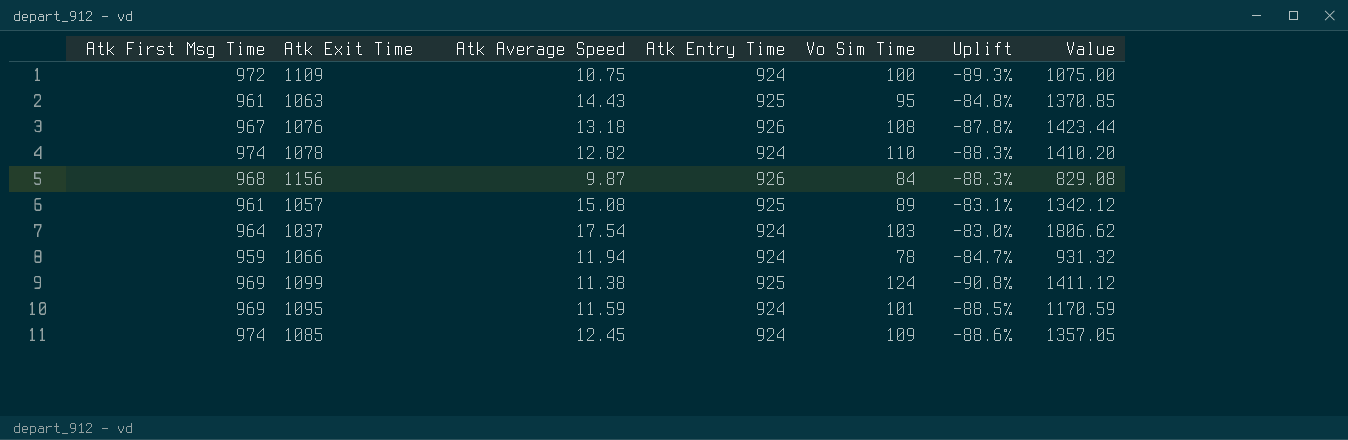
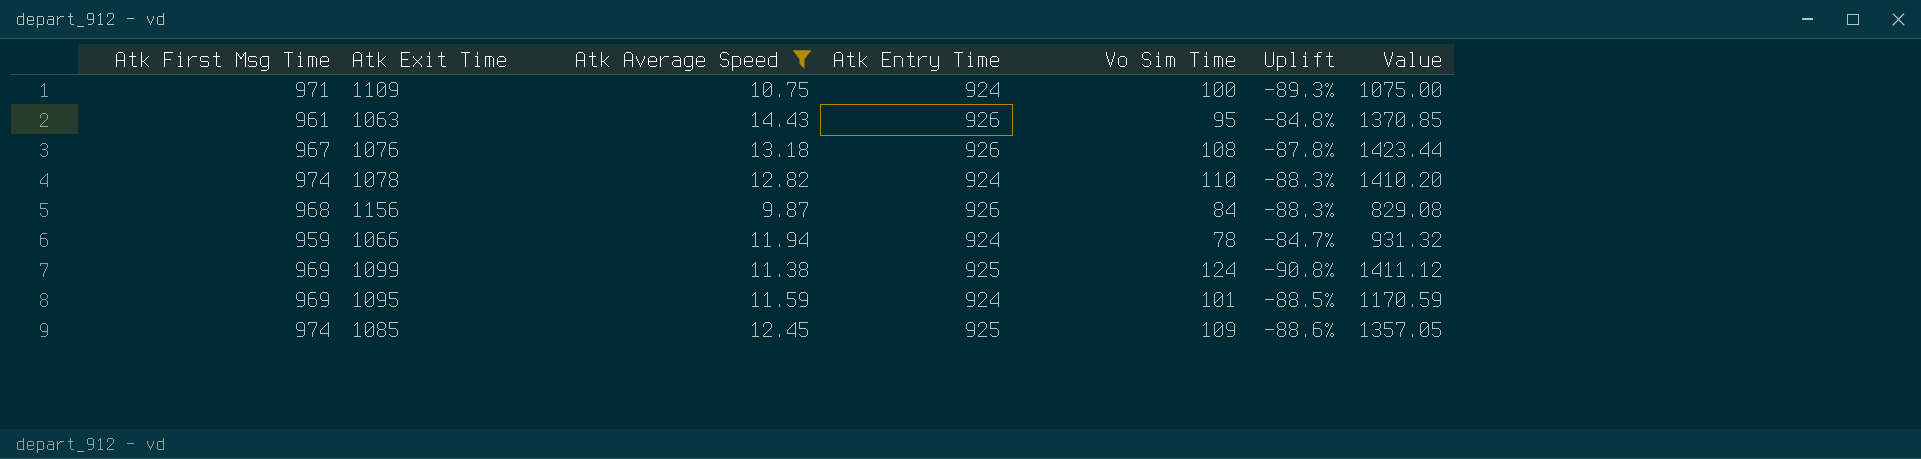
filter: none -> Atk Average Speed <= 14.43
1109 | Atk First Msg Time: 972 -> 971
1063 | Atk Entry Time: 925 -> 926
1085 | Atk Entry Time: 924 -> 925

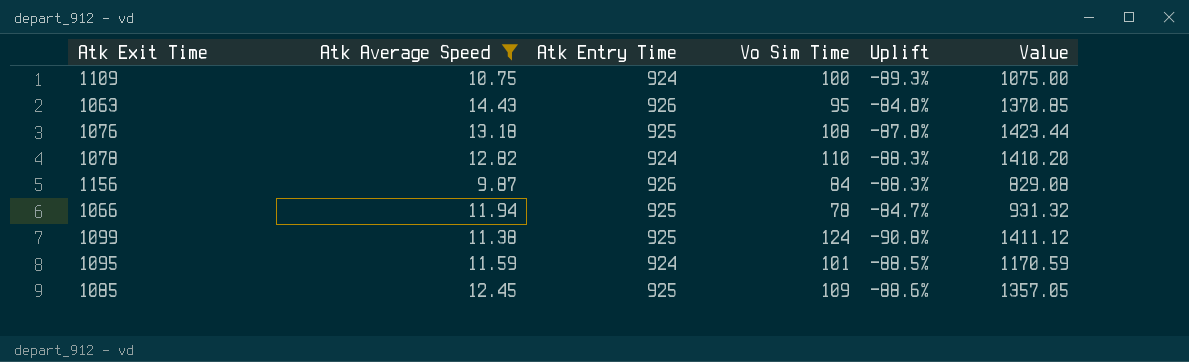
column Atk First Msg Time | position: 1 -> none
1076 | Atk Entry Time: 926 -> 925
1066 | Atk Entry Time: 924 -> 925

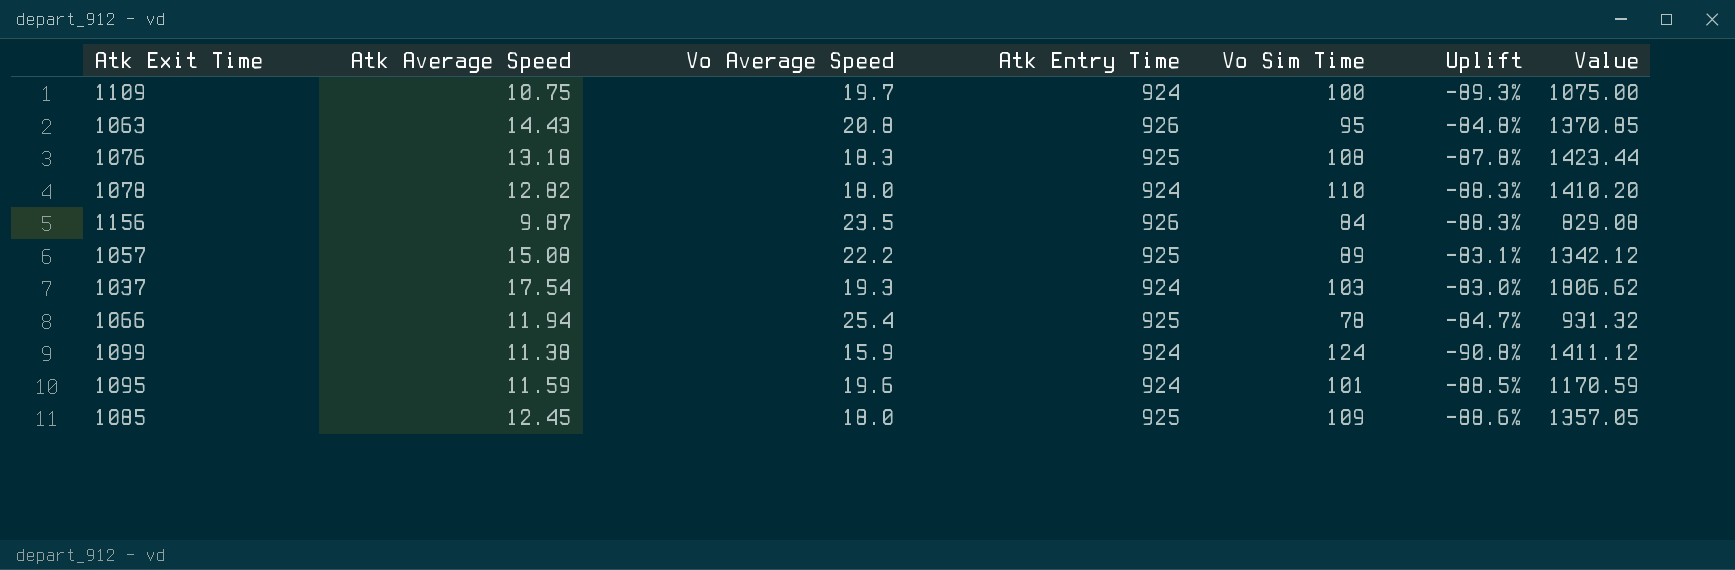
filter: Atk Average Speed <= 14.43 -> none
column Vo Average Speed | position: none -> 3
1099 | Atk Entry Time: 925 -> 924

